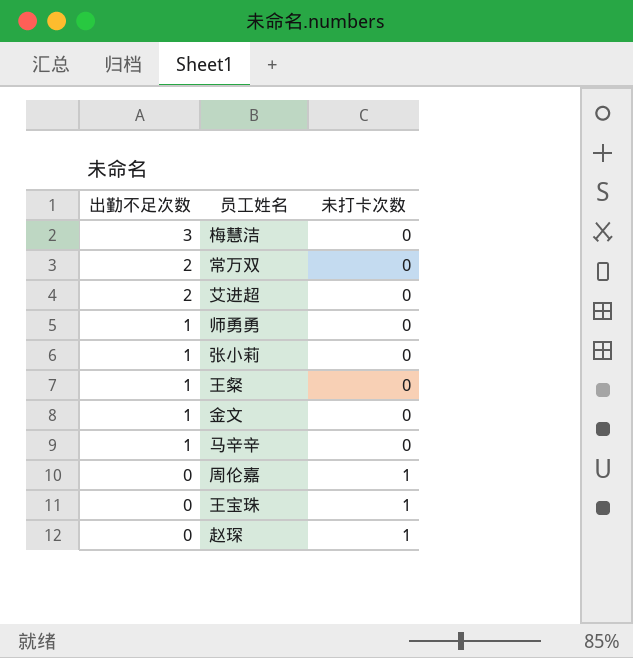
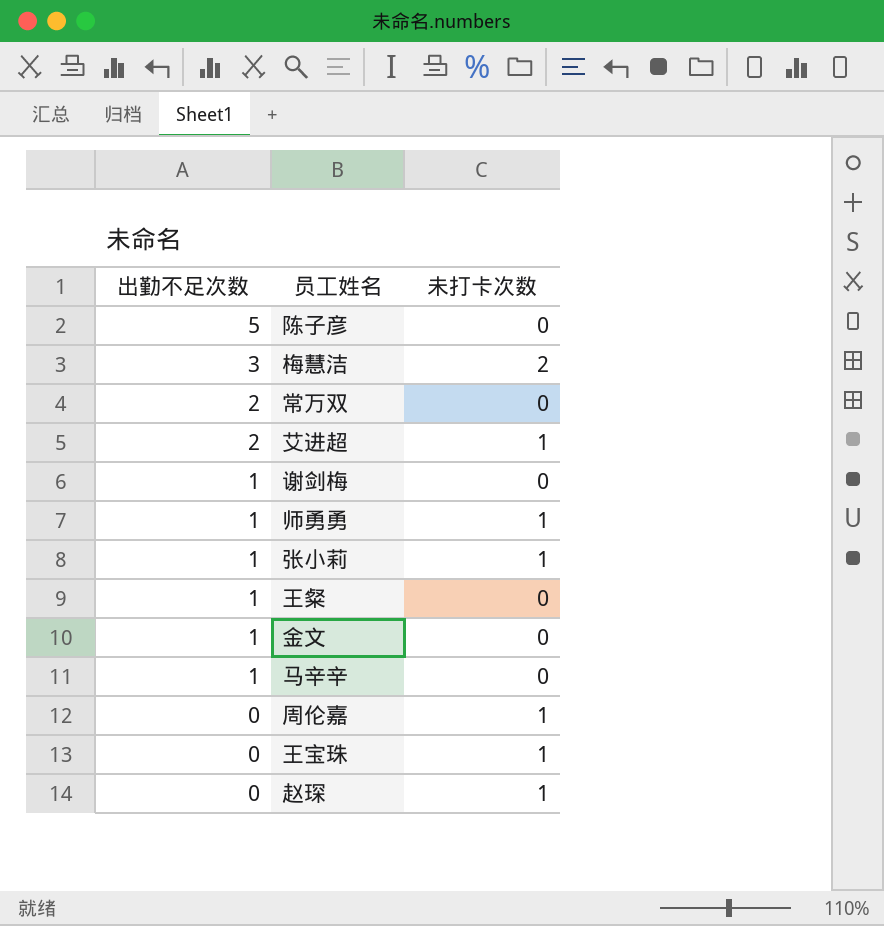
row 陈子彦: none -> 5 | 0
梅慧洁 | 未打卡次数: 0 -> 2
艾进超 | 未打卡次数: 0 -> 1
row 谢剑梅: none -> 1 | 0
师勇勇 | 未打卡次数: 0 -> 1
张小莉 | 未打卡次数: 0 -> 1

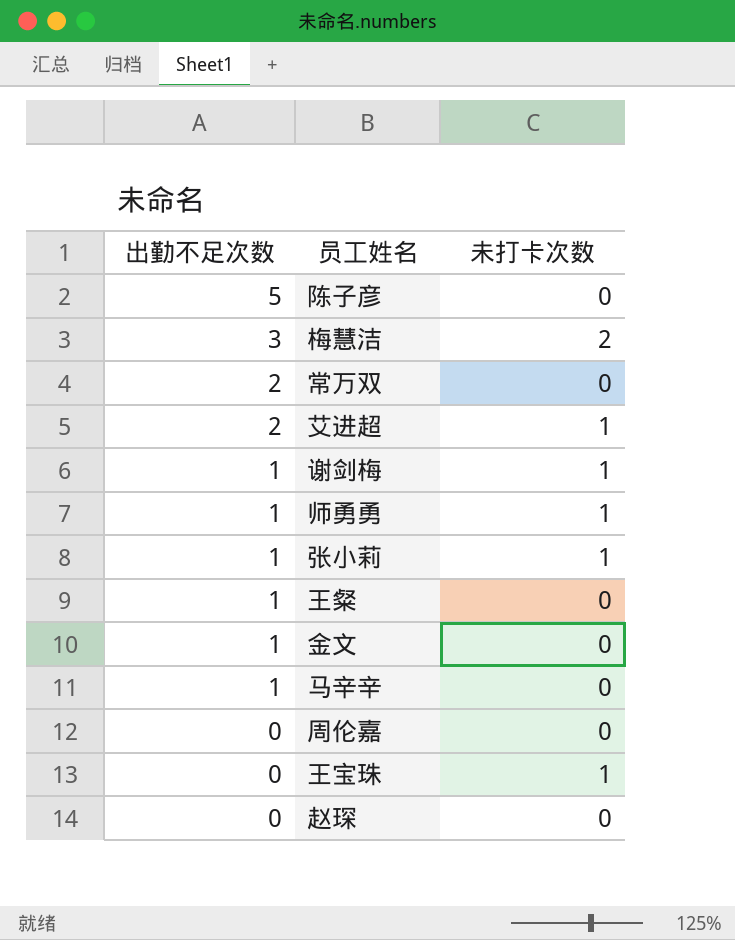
谢剑梅 | 未打卡次数: 0 -> 1
周伦嘉 | 未打卡次数: 1 -> 0
赵琛 | 未打卡次数: 1 -> 0

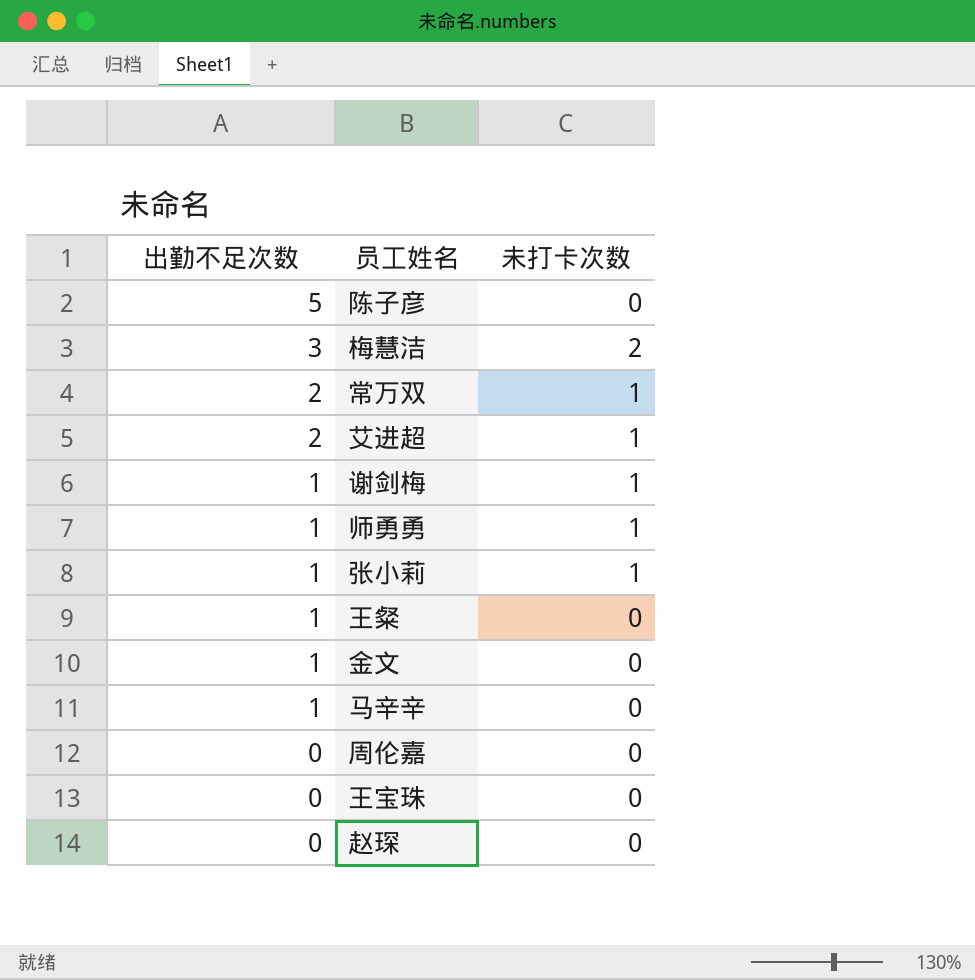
常万双 | 未打卡次数: 0 -> 1
王宝珠 | 未打卡次数: 1 -> 0

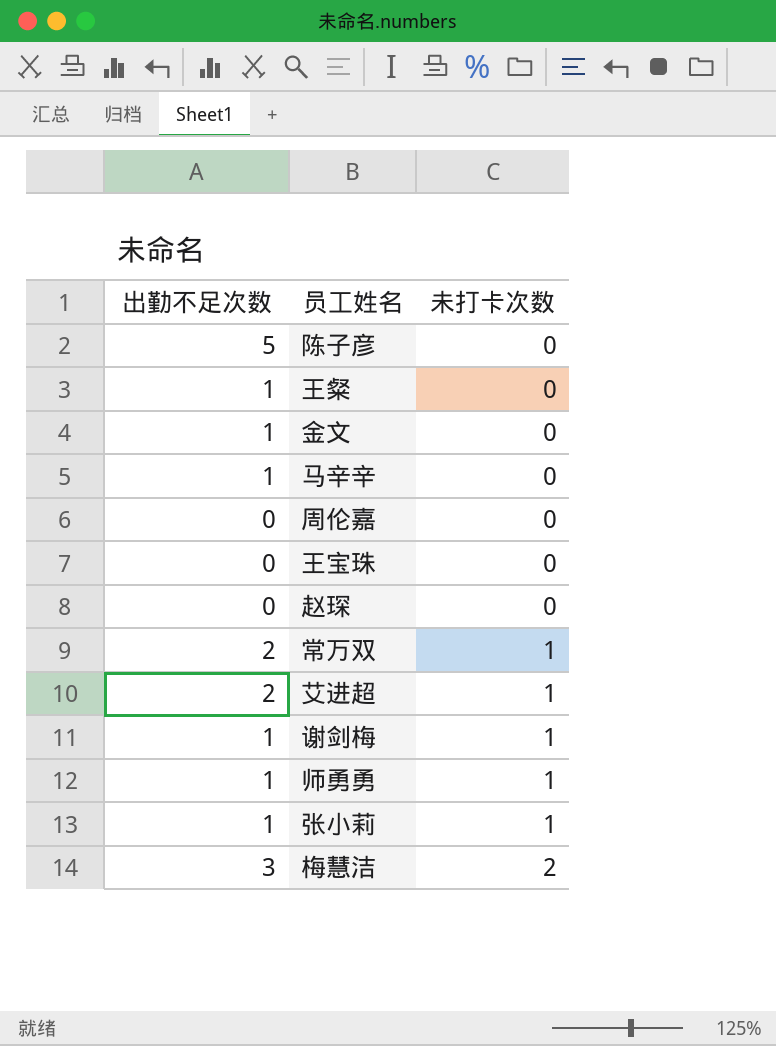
row order: 出勤不足次数 descending -> 未打卡次数 ascending

